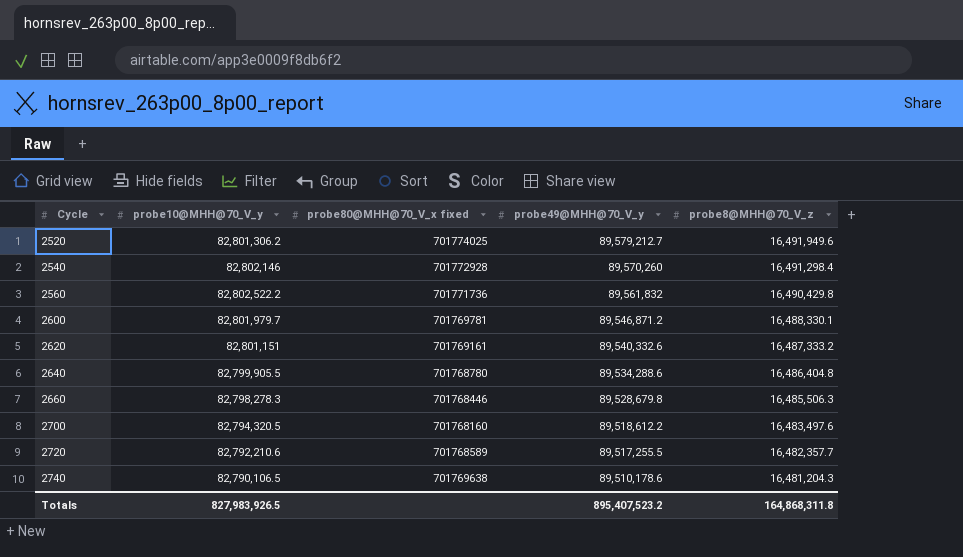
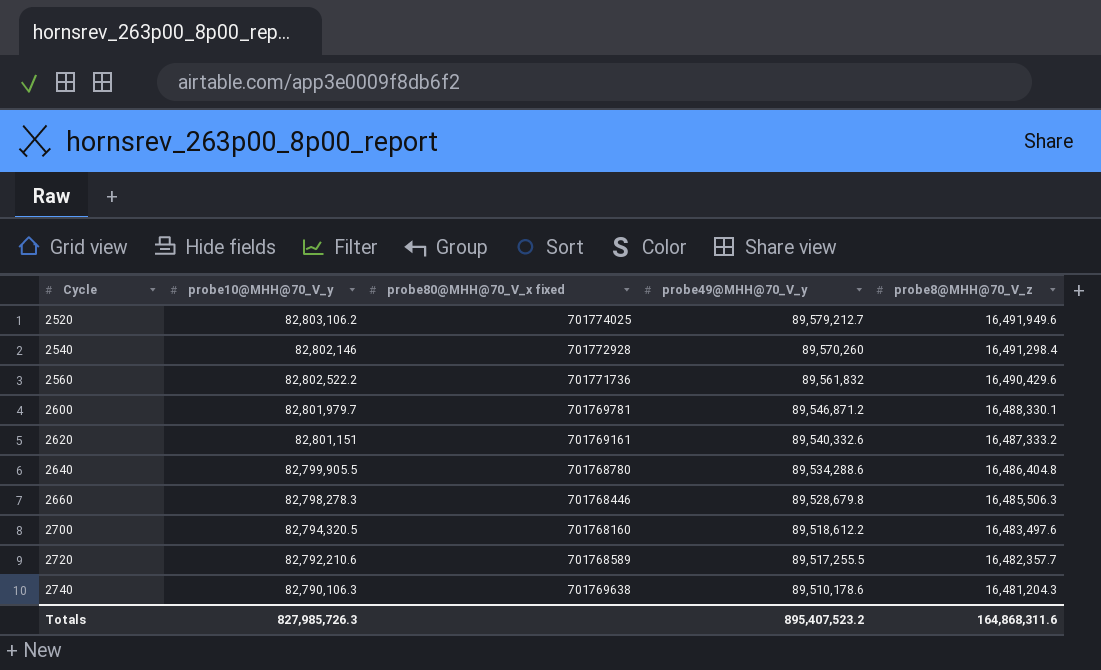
2520 | probe10@MHH@70_V_y: 82,801,306.2 -> 82,803,106.2
2560 | probe8@MHH@70_V_z: 16,490,429.8 -> 16,490,429.6
2740 | probe10@MHH@70_V_y: 82,790,106.5 -> 82,790,106.3
Totals | probe10@MHH@70_V_y: 827,983,926.5 -> 827,985,726.3
Totals | probe8@MHH@70_V_z: 164,868,311.8 -> 164,868,311.6

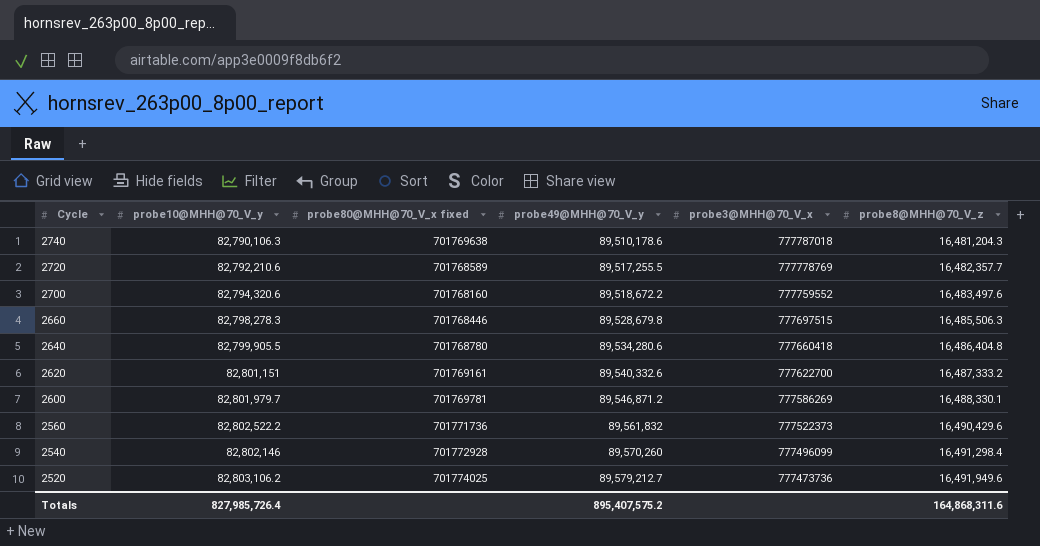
row order: Cycle ascending -> Cycle descending
column probe3@MHH@70_V_x | position: none -> 5
2700 | probe10@MHH@70_V_y: 82,794,320.5 -> 82,794,320.6
2700 | probe49@MHH@70_V_y: 89,518,612.2 -> 89,518,672.2
2640 | probe49@MHH@70_V_y: 89,534,288.6 -> 89,534,280.6
Totals | probe10@MHH@70_V_y: 827,985,726.3 -> 827,985,726.4
Totals | probe49@MHH@70_V_y: 895,407,523.2 -> 895,407,575.2

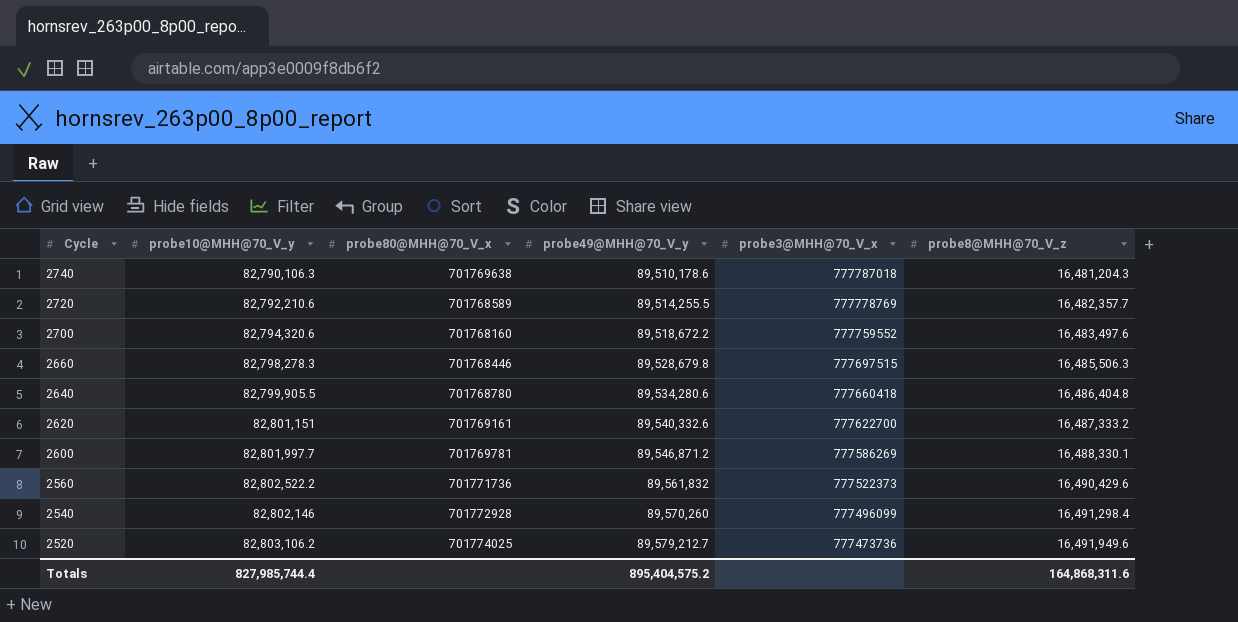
column name: probe80@MHH@70_V_x fixed -> probe80@MHH@70_V_x
2720 | probe49@MHH@70_V_y: 89,517,255.5 -> 89,514,255.5
2600 | probe10@MHH@70_V_y: 82,801,979.7 -> 82,801,997.7
Totals | probe10@MHH@70_V_y: 827,985,726.4 -> 827,985,744.4
Totals | probe49@MHH@70_V_y: 895,407,575.2 -> 895,404,575.2

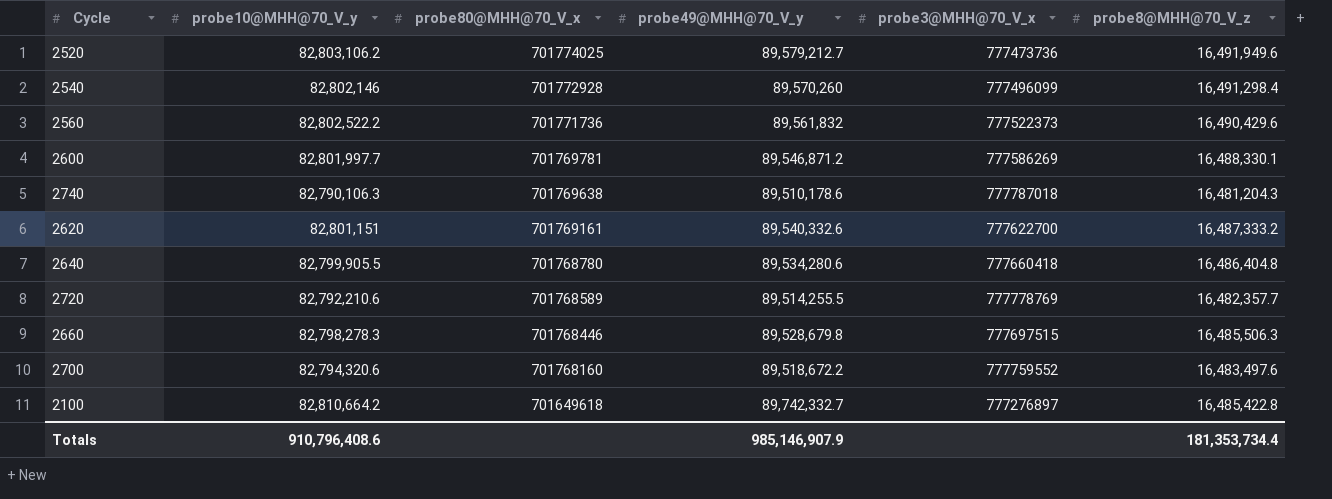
row order: Cycle descending -> probe80@MHH@70_V_x descending
row 2100: none -> 82,810,664.2 | 701649618 | 89,742,332.7 | 777276897 | 16,485,422.8
Totals | probe10@MHH@70_V_y: 827,985,744.4 -> 910,796,408.6
Totals | probe49@MHH@70_V_y: 895,404,575.2 -> 985,146,907.9
Totals | probe8@MHH@70_V_z: 164,868,311.6 -> 181,353,734.4

